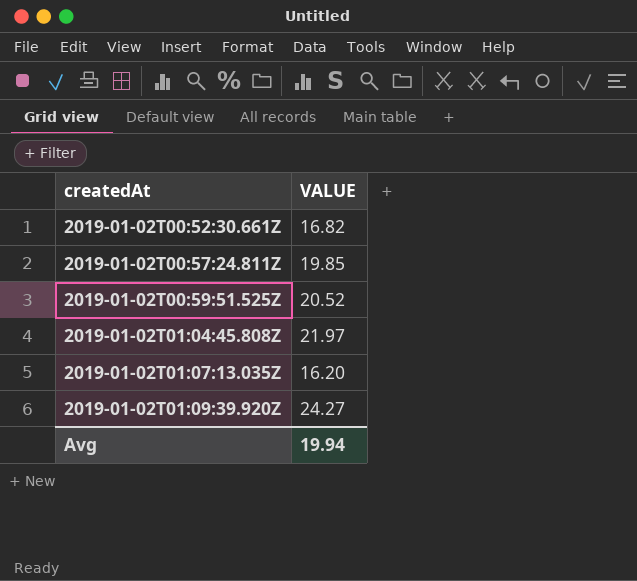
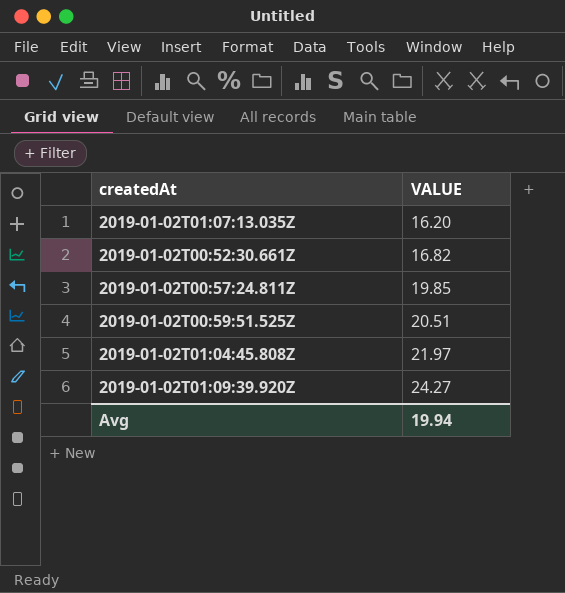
row order: createdAt ascending -> VALUE ascending
2019-01-02T00:59:51.525Z | VALUE: 20.52 -> 20.51

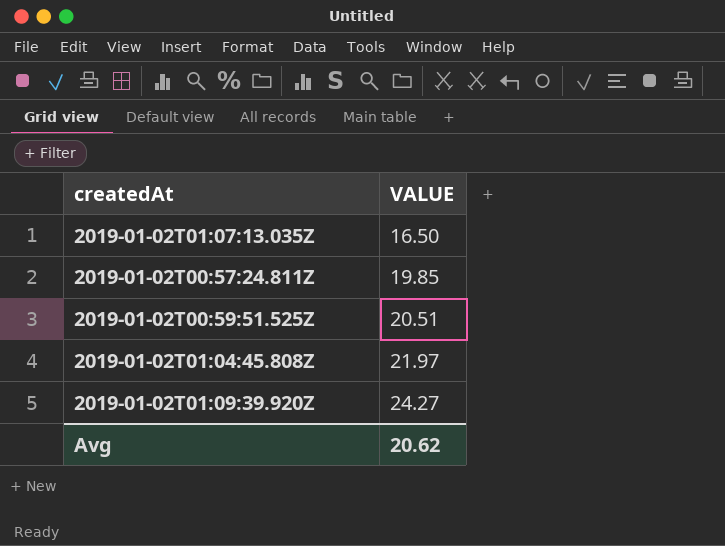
row 2019-01-02T00:52:30.661Z: 16.82 -> none
2019-01-02T01:07:13.035Z | VALUE: 16.20 -> 16.50
Avg | VALUE: 19.94 -> 20.62

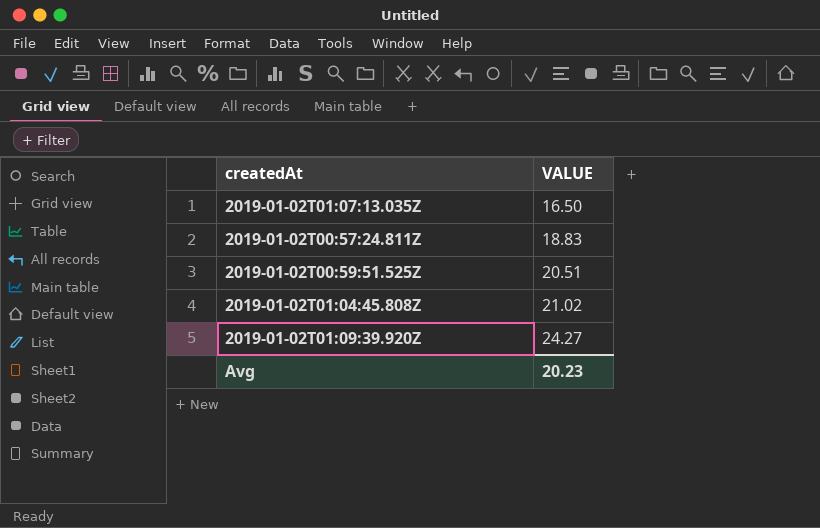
2019-01-02T00:57:24.811Z | VALUE: 19.85 -> 18.83
2019-01-02T01:04:45.808Z | VALUE: 21.97 -> 21.02
Avg | VALUE: 20.62 -> 20.23

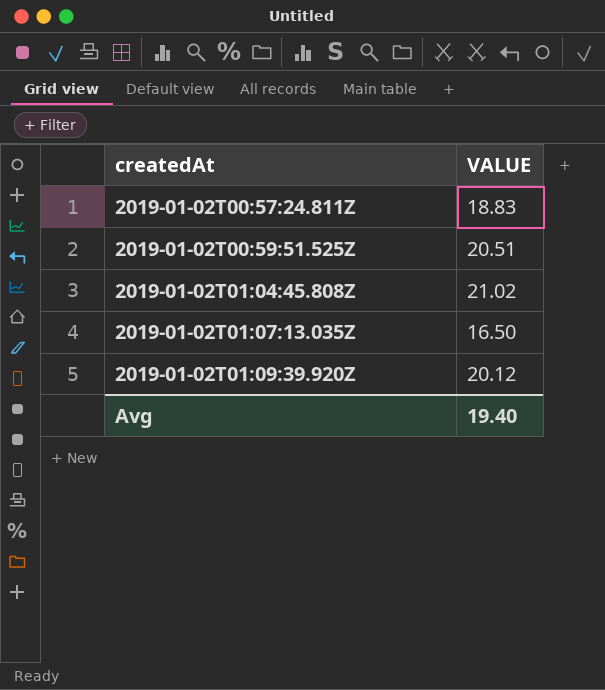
row order: VALUE ascending -> createdAt ascending
2019-01-02T01:09:39.920Z | VALUE: 24.27 -> 20.12
Avg | VALUE: 20.23 -> 19.40

